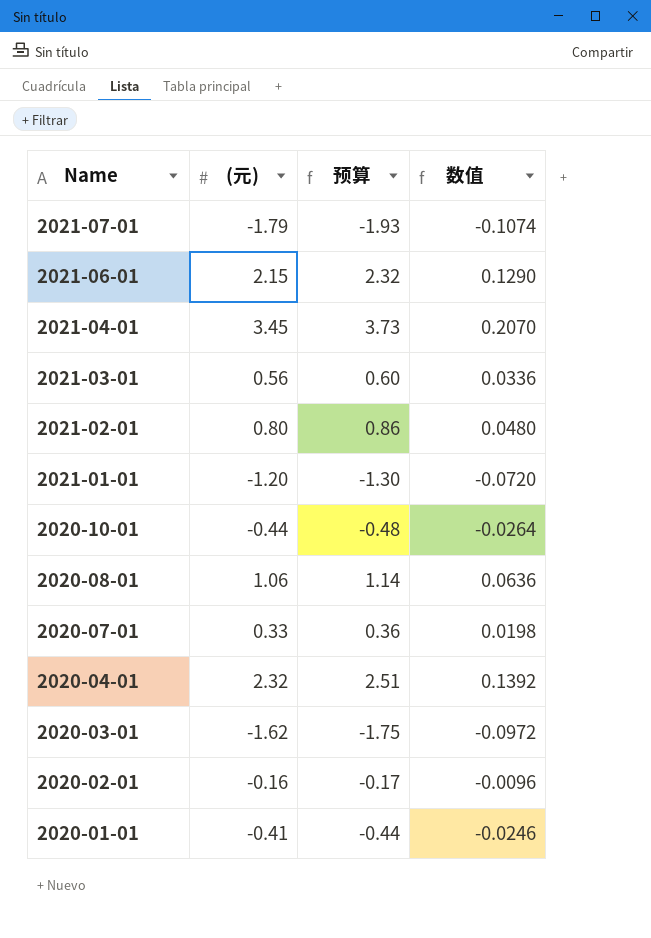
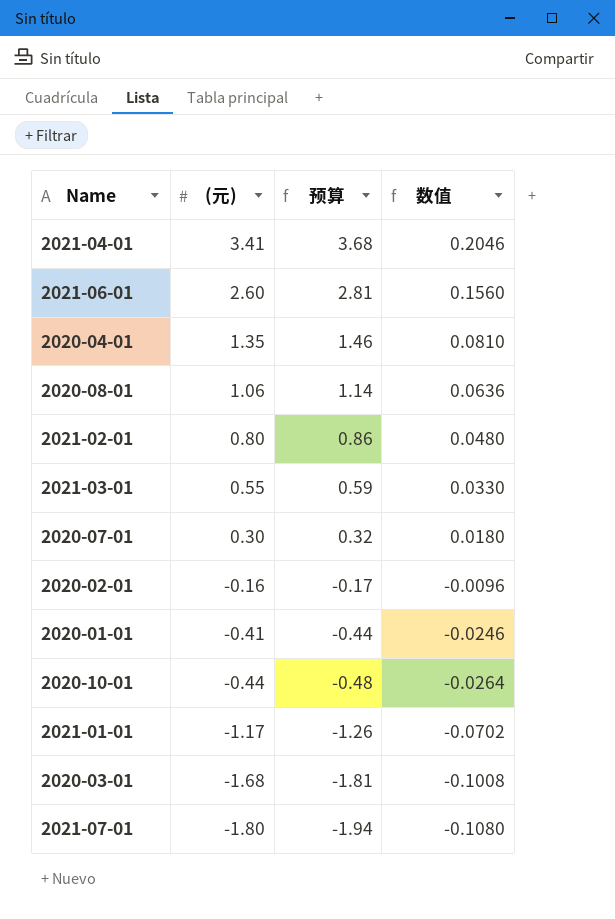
row order: Name descending -> (元) descending
2021-04-01 | (元): 3.45 -> 3.41
2021-04-01 | 预算: 3.73 -> 3.68
2021-04-01 | 数值: 0.2070 -> 0.2046
2021-06-01 | (元): 2.15 -> 2.60
2021-06-01 | 预算: 2.32 -> 2.81
2021-06-01 | 数值: 0.1290 -> 0.1560
2020-04-01 | (元): 2.32 -> 1.35
2020-04-01 | 预算: 2.51 -> 1.46
2020-04-01 | 数值: 0.1392 -> 0.0810
2021-03-01 | (元): 0.56 -> 0.55
2021-03-01 | 预算: 0.60 -> 0.59
2021-03-01 | 数值: 0.0336 -> 0.0330
2020-07-01 | (元): 0.33 -> 0.30
2020-07-01 | 预算: 0.36 -> 0.32
2020-07-01 | 数值: 0.0198 -> 0.0180
2021-01-01 | (元): -1.20 -> -1.17
2021-01-01 | 预算: -1.30 -> -1.26
2021-01-01 | 数值: -0.0720 -> -0.0702
2020-03-01 | (元): -1.62 -> -1.68
2020-03-01 | 预算: -1.75 -> -1.81
2020-03-01 | 数值: -0.0972 -> -0.1008
2021-07-01 | (元): -1.79 -> -1.80
2021-07-01 | 预算: -1.93 -> -1.94
2021-07-01 | 数值: -0.1074 -> -0.1080

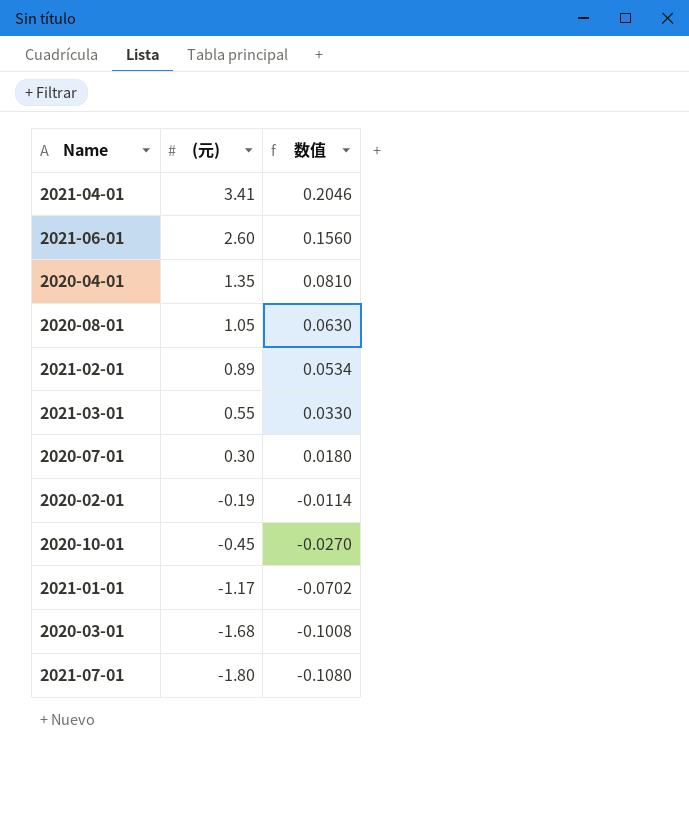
column 预算 | formula: [(元)] * 1.08 -> none
row 2020-01-01: -0.41 | -0.44 | -0.0246 -> none
2020-08-01 | (元): 1.06 -> 1.05
2020-08-01 | 数值: 0.0636 -> 0.0630
2021-02-01 | (元): 0.80 -> 0.89
2021-02-01 | 数值: 0.0480 -> 0.0534
2020-02-01 | (元): -0.16 -> -0.19
2020-02-01 | 数值: -0.0096 -> -0.0114
2020-10-01 | (元): -0.44 -> -0.45
2020-10-01 | 数值: -0.0264 -> -0.0270

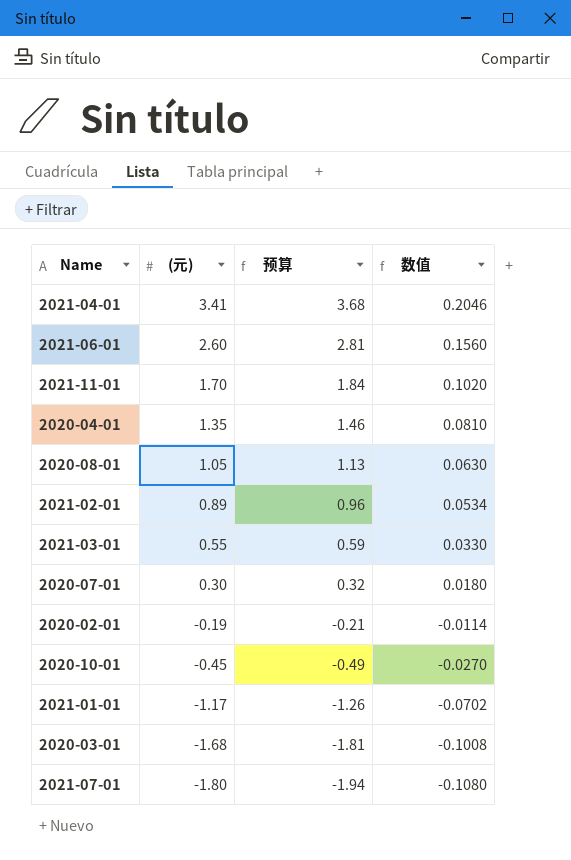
column 预算 | formula: none -> [(元)] * 1.08
row 2021-11-01: none -> 1.70 | 1.84 | 0.1020

